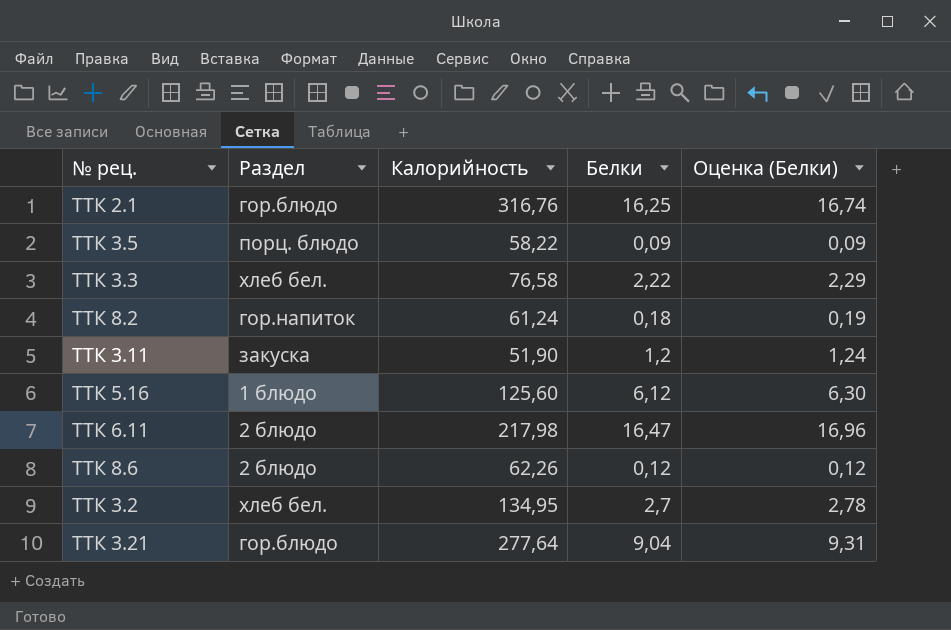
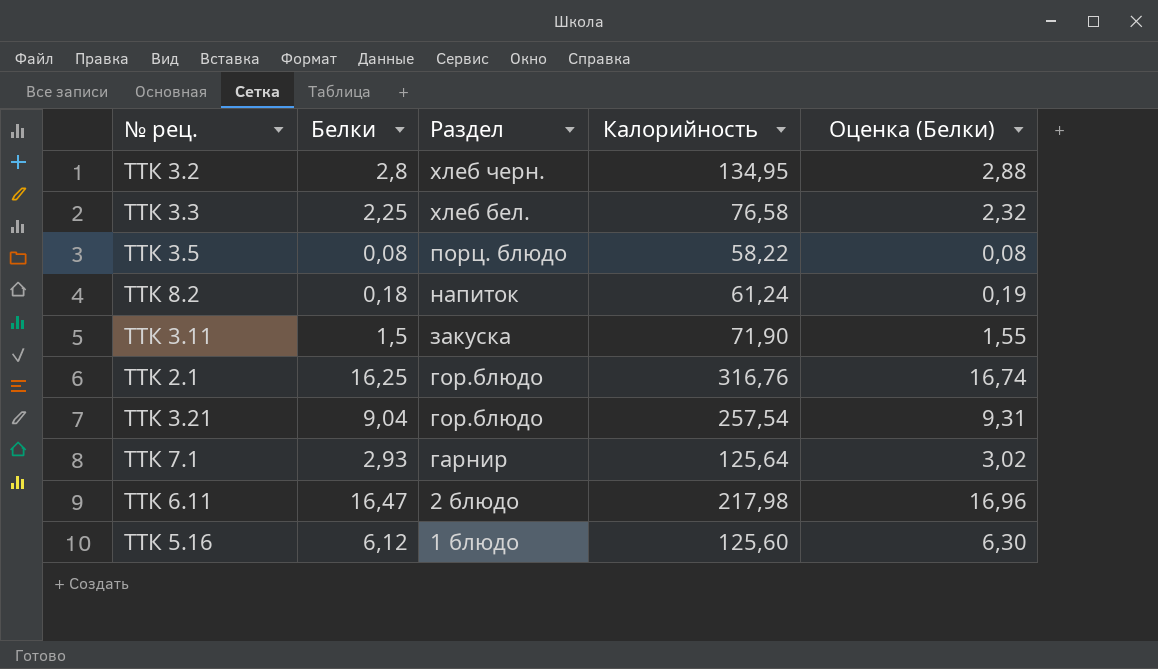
row order: none -> Раздел descending
column Белки | position: 4 -> 2
row ТТК 8.6: 2 блюдо | 62,26 | 0,12 | 0,12 -> none
ТТК 3.2 | Белки: 2,7 -> 2,8
ТТК 3.2 | Раздел: хлеб бел. -> хлеб черн.
ТТК 3.2 | Оценка (Белки): 2,78 -> 2,88
ТТК 3.3 | Белки: 2,22 -> 2,25
ТТК 3.3 | Оценка (Белки): 2,29 -> 2,32
ТТК 3.5 | Белки: 0,09 -> 0,08
ТТК 3.5 | Оценка (Белки): 0,09 -> 0,08
ТТК 8.2 | Раздел: гор.напиток -> напиток
ТТК 3.11 | Белки: 1,2 -> 1,5
ТТК 3.11 | Калорийность: 51,90 -> 71,90
ТТК 3.11 | Оценка (Белки): 1,24 -> 1,55
ТТК 3.21 | Калорийность: 277,64 -> 257,54
row ТТК 7.1: none -> 2,93 | гарнир | 125,64 | 3,02

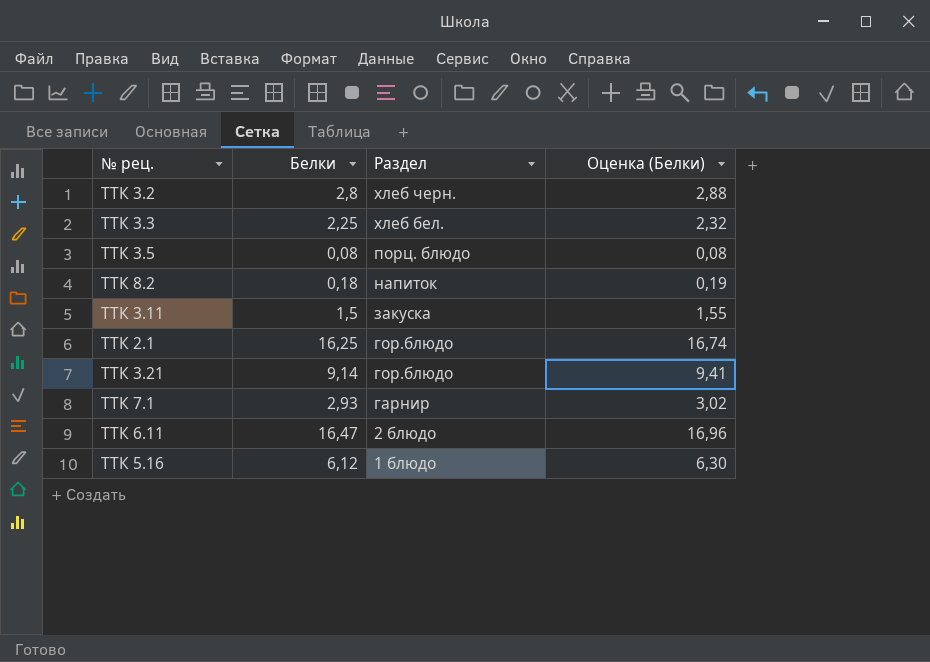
column Калорийность | position: 4 -> none
ТТК 3.21 | Белки: 9,04 -> 9,14
ТТК 3.21 | Оценка (Белки): 9,31 -> 9,41

